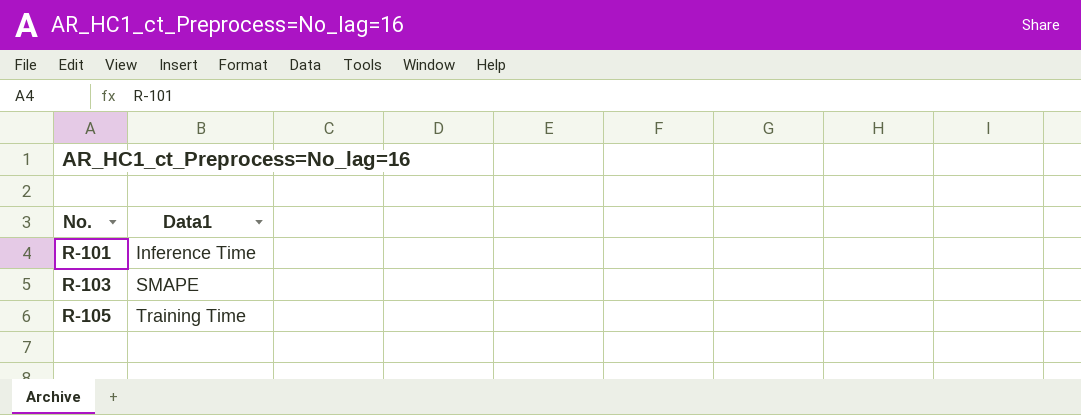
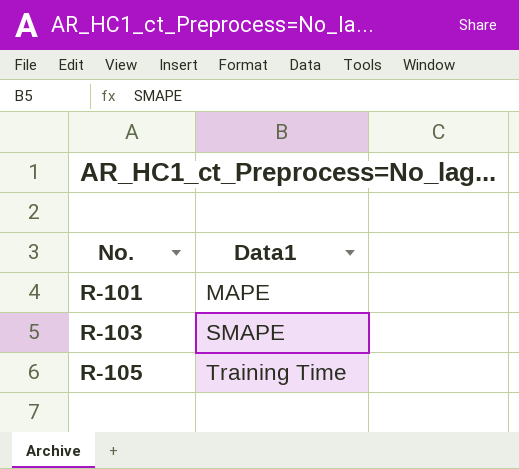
R-101 | Data1: Inference Time -> MAPE

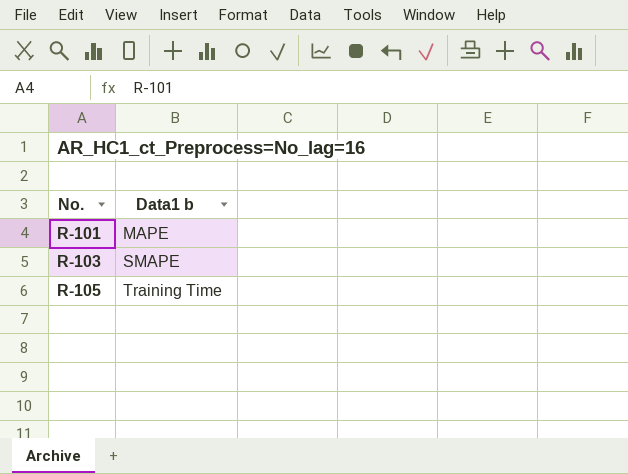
column name: Data1 -> Data1 b

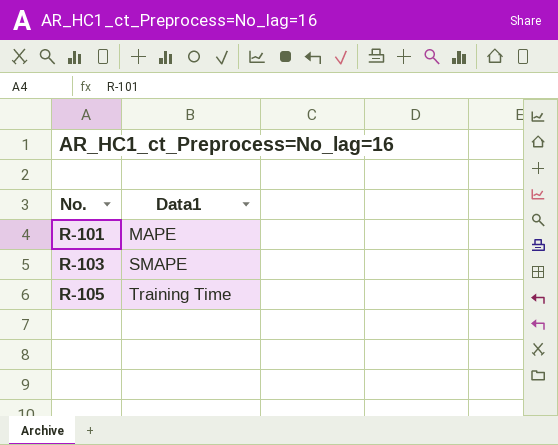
column name: Data1 b -> Data1

